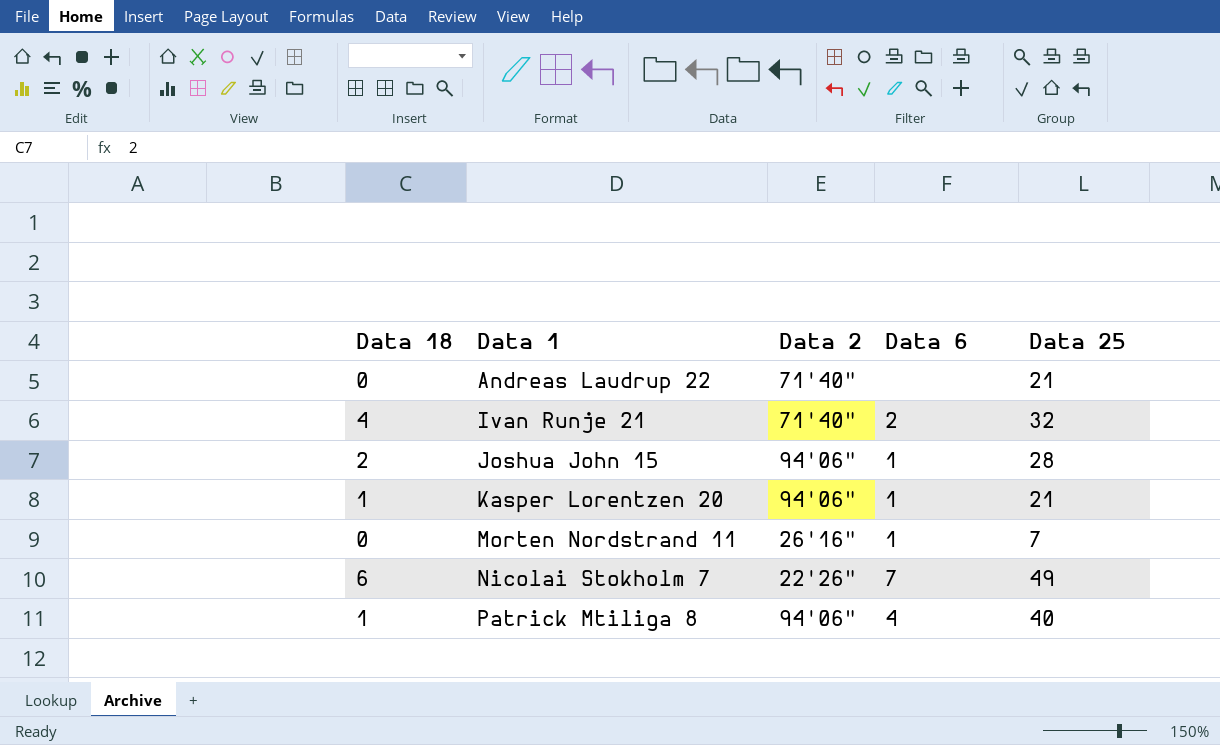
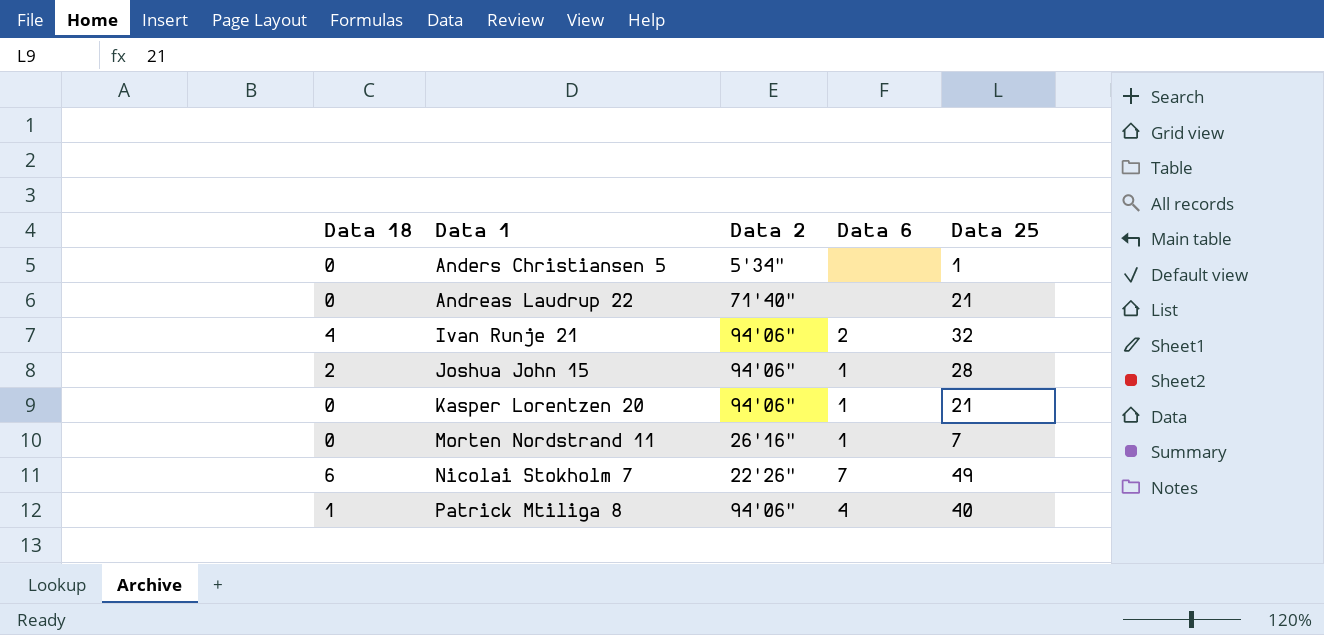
row Anders Christiansen 5: none -> 0 | 5'34" | none | 1
Ivan Runje 21 | Data 2: 71'40" -> 94'06"
Kasper Lorentzen 20 | Data 18: 1 -> 0

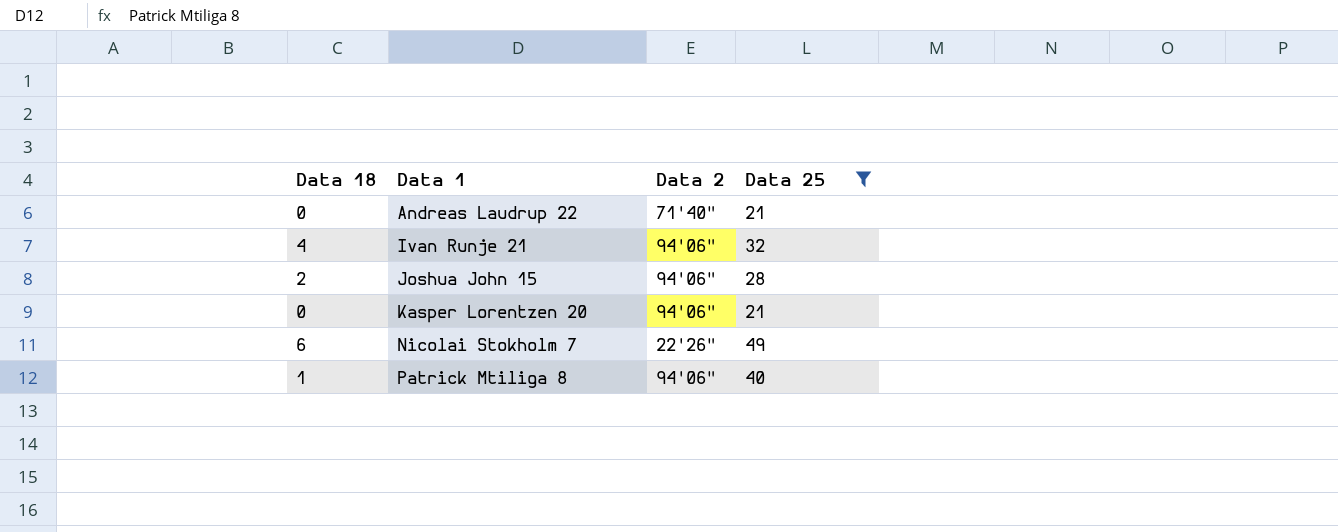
filter: none -> Data 25 >= 21
column Data 6 | position: 4 -> none

